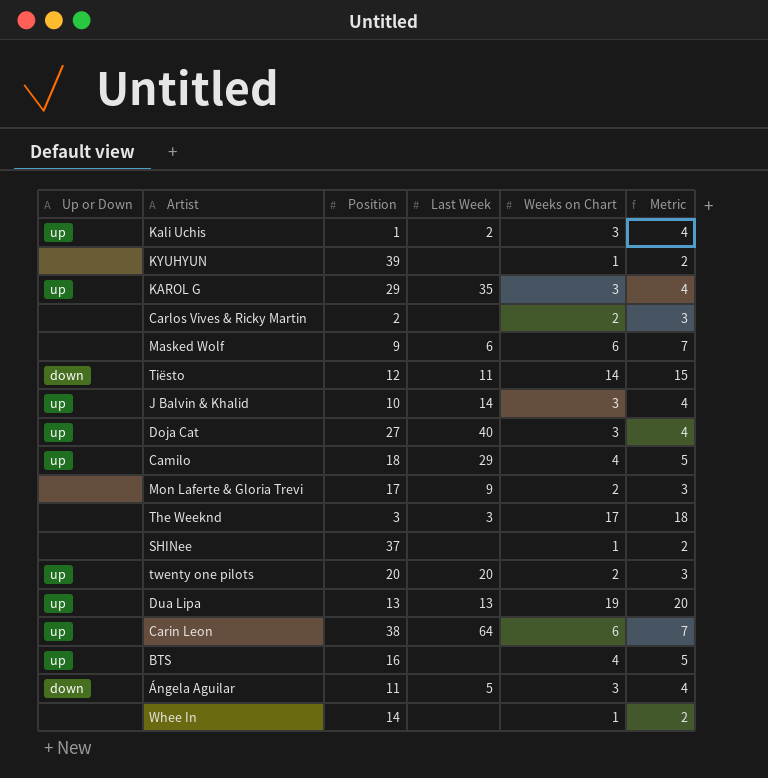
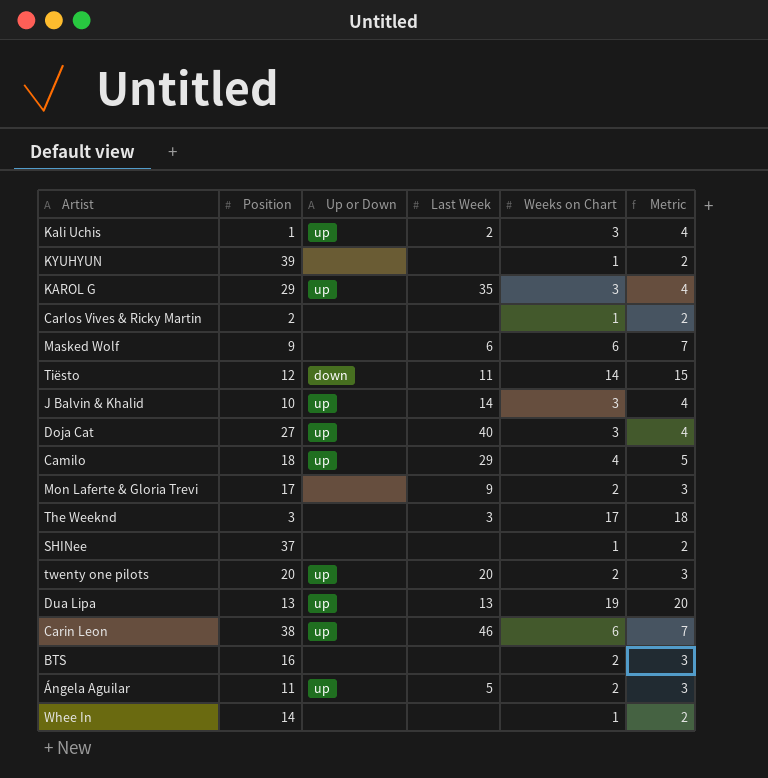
column Up or Down | position: 1 -> 3
Carlos Vives & Ricky Martin | Weeks on Chart: 2 -> 1
Carlos Vives & Ricky Martin | Metric: 3 -> 2
Carin Leon | Last Week: 64 -> 46
BTS | Up or Down: up -> none
BTS | Weeks on Chart: 4 -> 2
BTS | Metric: 5 -> 3
Ángela Aguilar | Up or Down: down -> up
Ángela Aguilar | Weeks on Chart: 3 -> 2
Ángela Aguilar | Metric: 4 -> 3

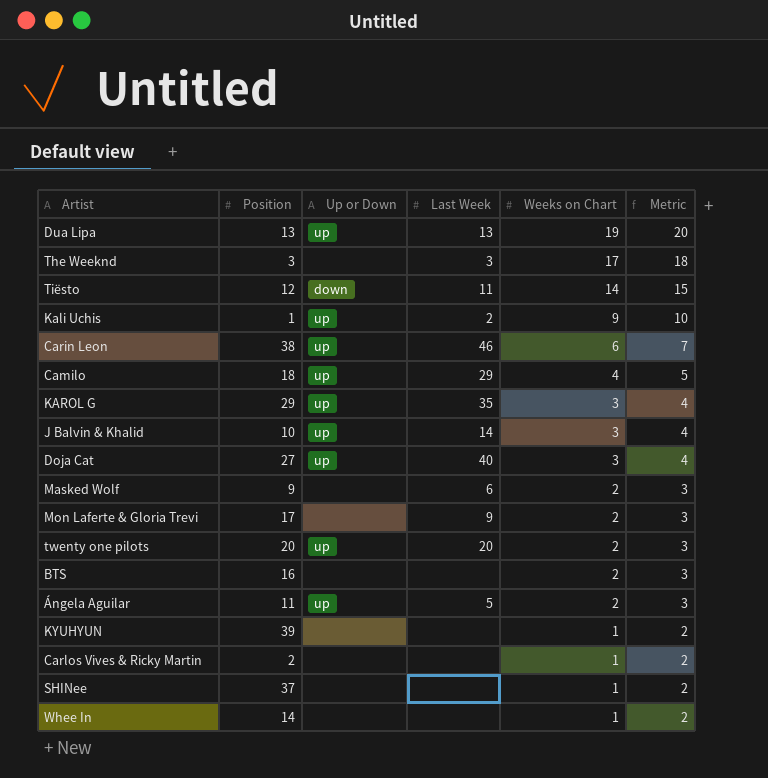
row order: none -> Weeks on Chart descending
Kali Uchis | Weeks on Chart: 3 -> 9
Kali Uchis | Metric: 4 -> 10
Masked Wolf | Weeks on Chart: 6 -> 2
Masked Wolf | Metric: 7 -> 3

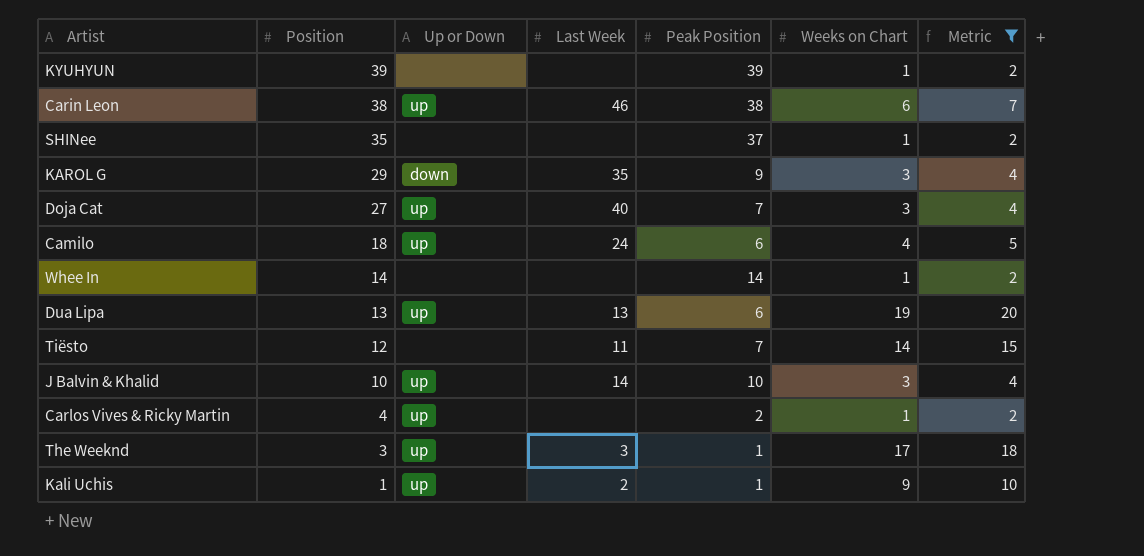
filter: none -> Metric != 3
row order: Weeks on Chart descending -> Position descending
column Peak Position | position: none -> 5
SHINee | Position: 37 -> 35
KAROL G | Up or Down: up -> down
Camilo | Last Week: 29 -> 24
Tiësto | Up or Down: down -> none
Carlos Vives & Ricky Martin | Position: 2 -> 4
Carlos Vives & Ricky Martin | Up or Down: none -> up
The Weeknd | Up or Down: none -> up

